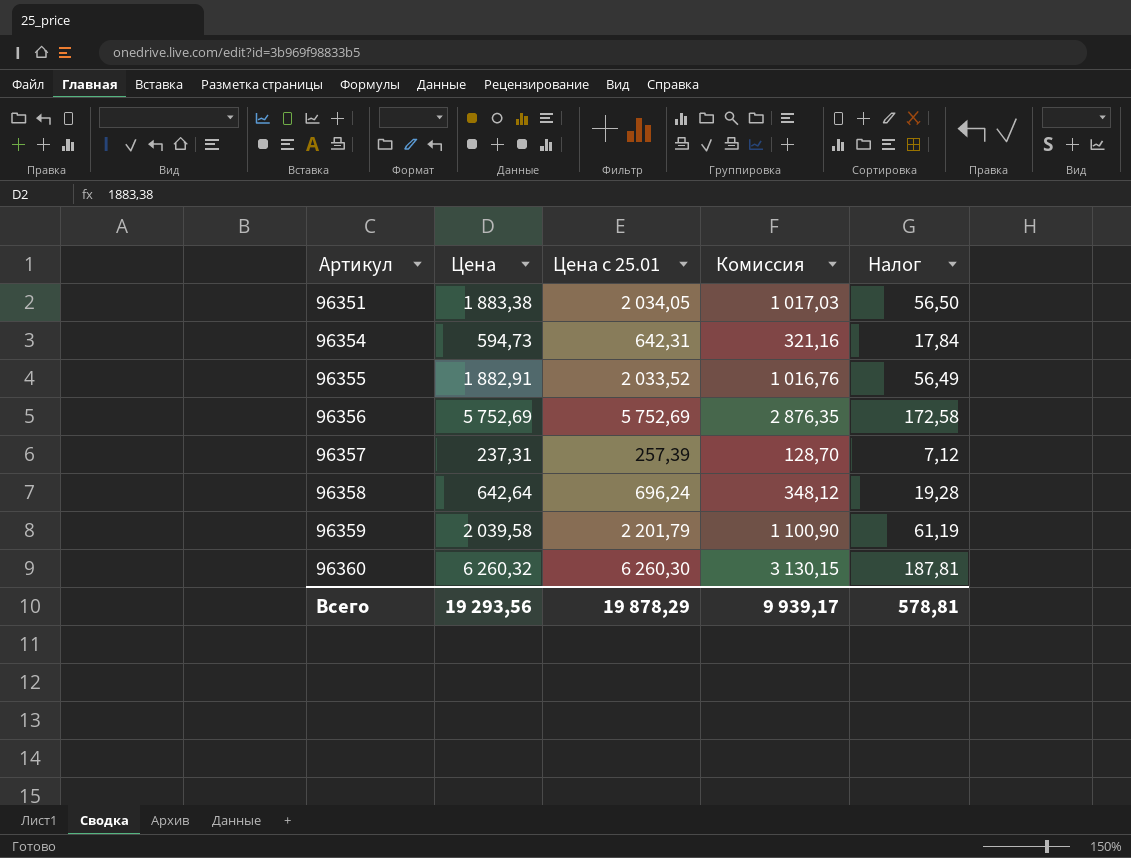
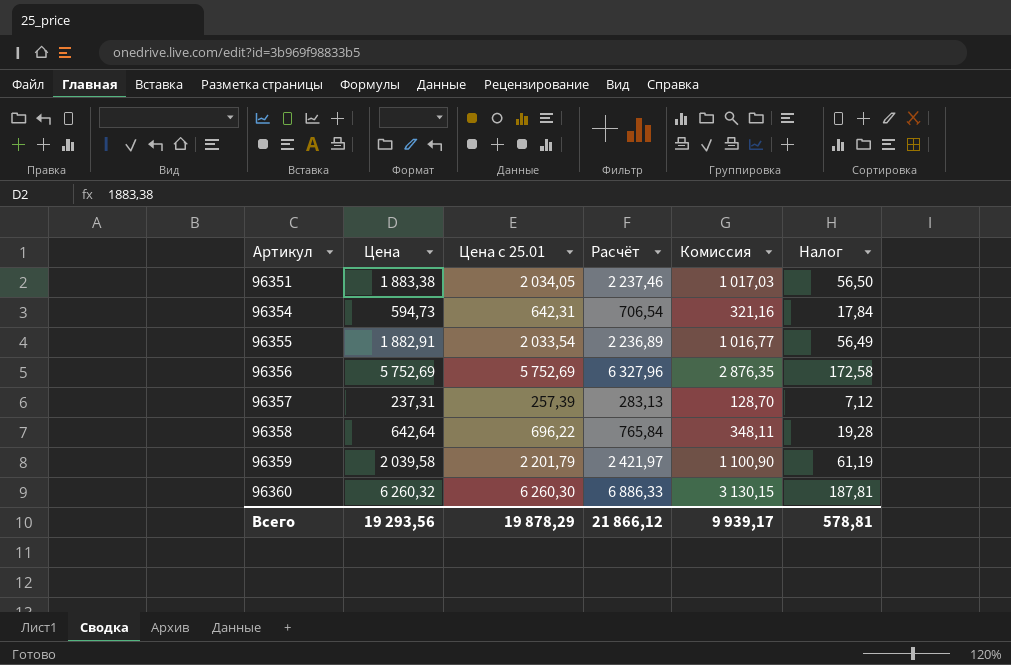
column Расчёт | formula: none -> [Цена с 25.01] * 1,1
96355 | Цена с 25.01: 2 033,52 -> 2 033,54
96355 | Комиссия: 1 016,76 -> 1 016,77
96358 | Цена с 25.01: 696,24 -> 696,22
96358 | Комиссия: 348,12 -> 348,11

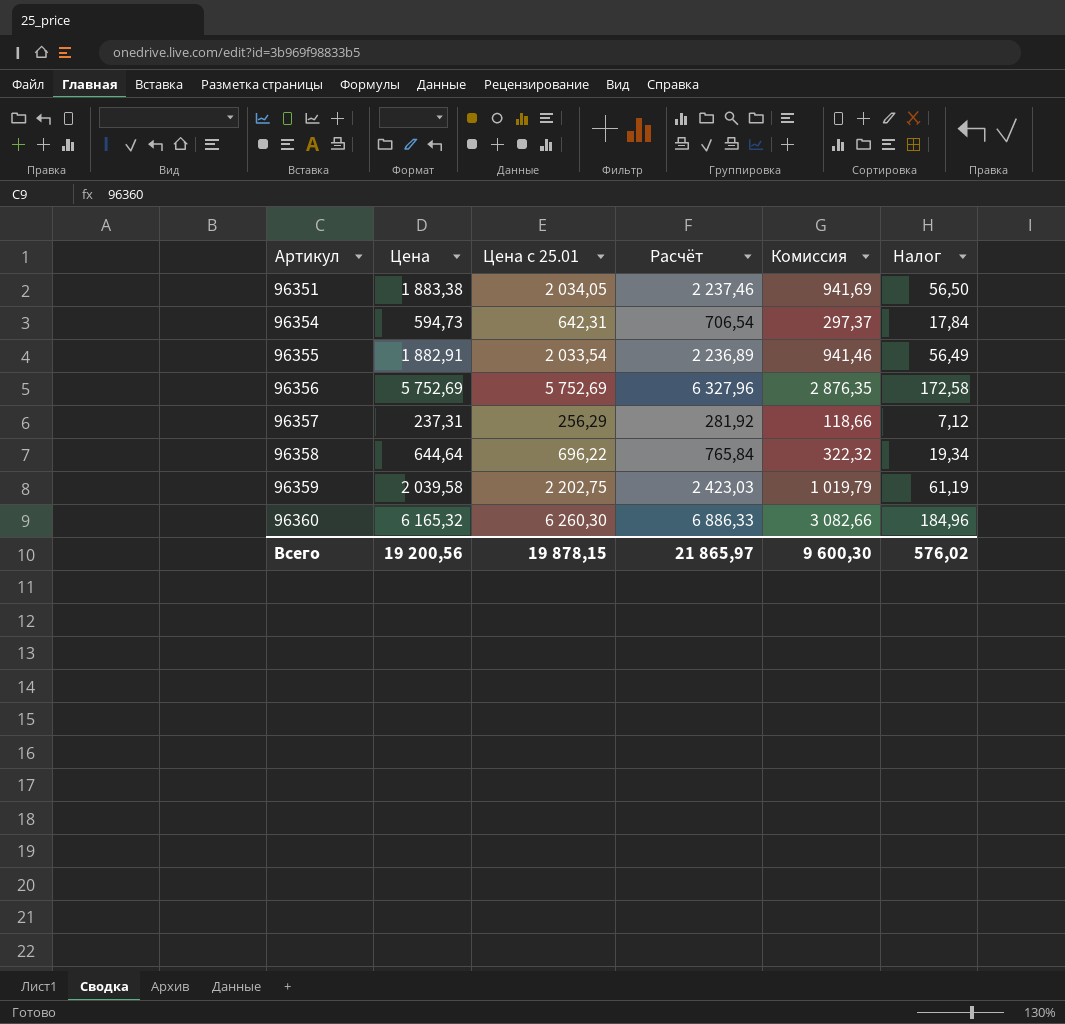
column Комиссия | formula: [Цена с 25.01] * 0,5 -> [Цена] * 0,5
96357 | Цена с 25.01: 257,39 -> 256,29
96357 | Расчёт: 283,13 -> 281,92
96358 | Цена: 642,64 -> 644,64
96358 | Налог: 19,28 -> 19,34
96359 | Цена с 25.01: 2 201,79 -> 2 202,75
96359 | Расчёт: 2 421,97 -> 2 423,03
96360 | Цена: 6 260,32 -> 6 165,32
96360 | Налог: 187,81 -> 184,96
Всего | Цена: 19 293,56 -> 19 200,56
Всего | Цена с 25.01: 19 878,29 -> 19 878,15
Всего | Расчёт: 21 866,12 -> 21 865,97
Всего | Комиссия: 9 939,17 -> 9 600,30
Всего | Налог: 578,81 -> 576,02

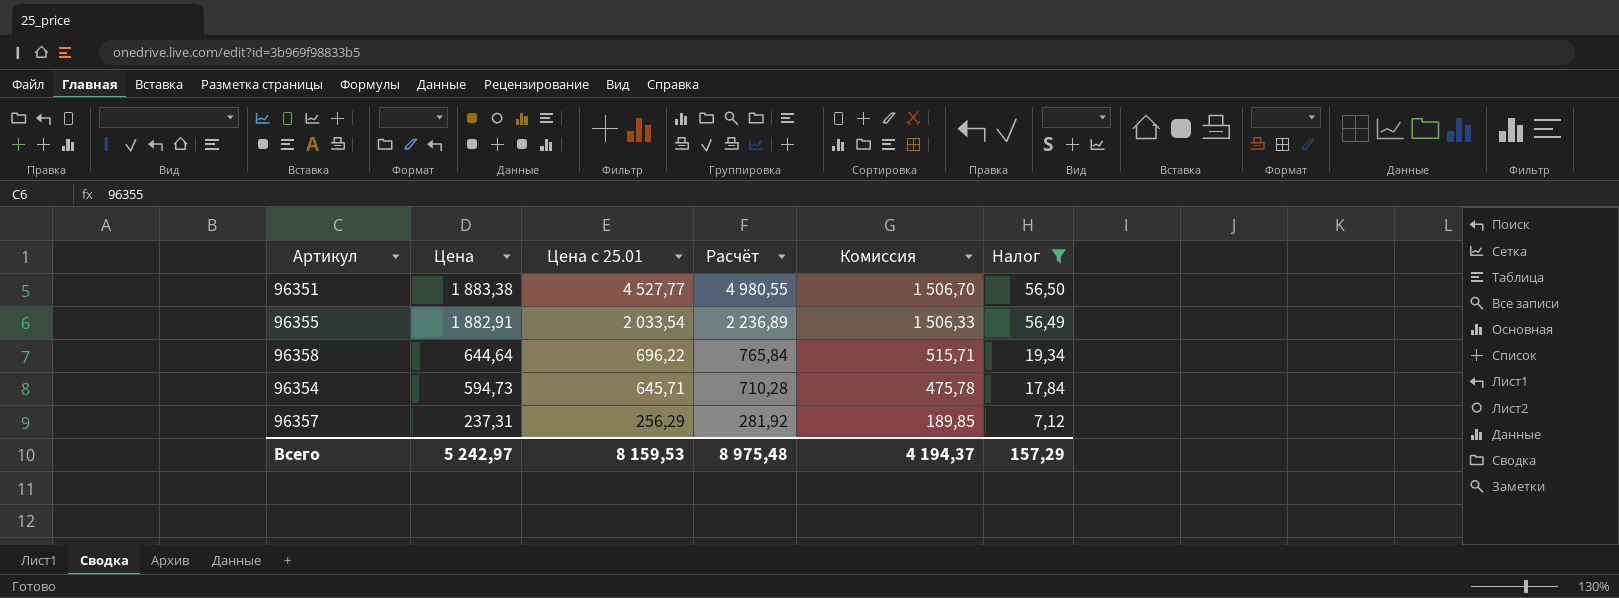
filter: none -> Налог <= 56,50
row order: Артикул ascending -> Цена descending
column Комиссия | formula: [Цена] * 0,5 -> [Цена] * 0,8
96351 | Цена с 25.01: 2 034,05 -> 4 527,77
96351 | Расчёт: 2 237,46 -> 4 980,55
96354 | Цена с 25.01: 642,31 -> 645,71
96354 | Расчёт: 706,54 -> 710,28
Всего | Цена: 19 200,56 -> 5 242,97
Всего | Цена с 25.01: 19 878,15 -> 8 159,53
Всего | Расчёт: 21 865,97 -> 8 975,48
Всего | Комиссия: 9 600,30 -> 4 194,37
Всего | Налог: 576,02 -> 157,29

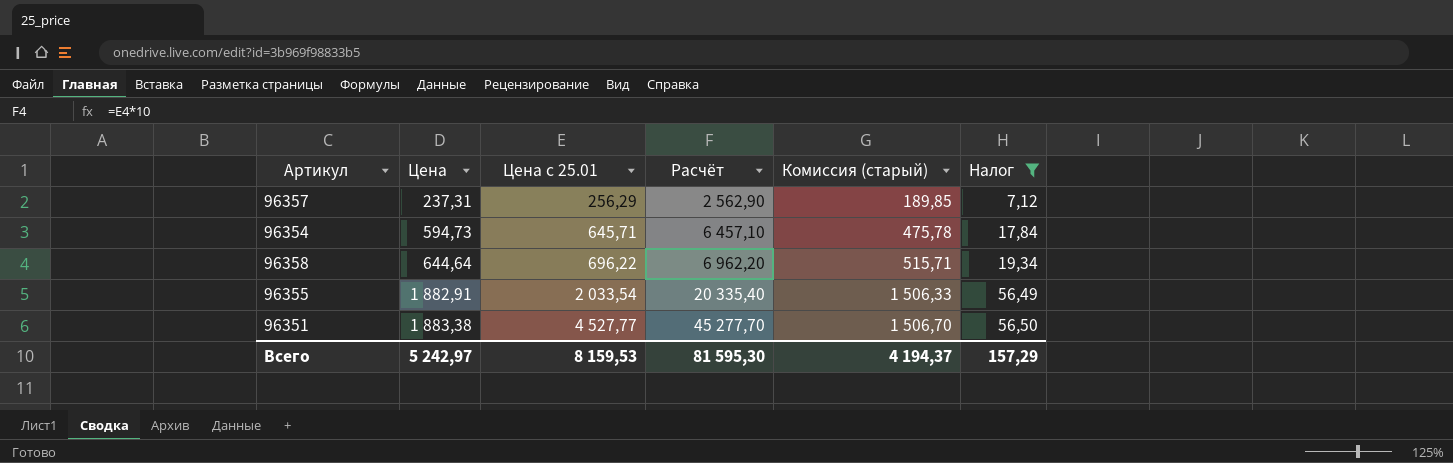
row order: Цена descending -> Цена ascending
column Расчёт | formula: [Цена с 25.01] * 1,1 -> [Цена с 25.01] * 10
column name: Комиссия -> Комиссия (старый)
Всего | Расчёт: 8 975,48 -> 81 595,30

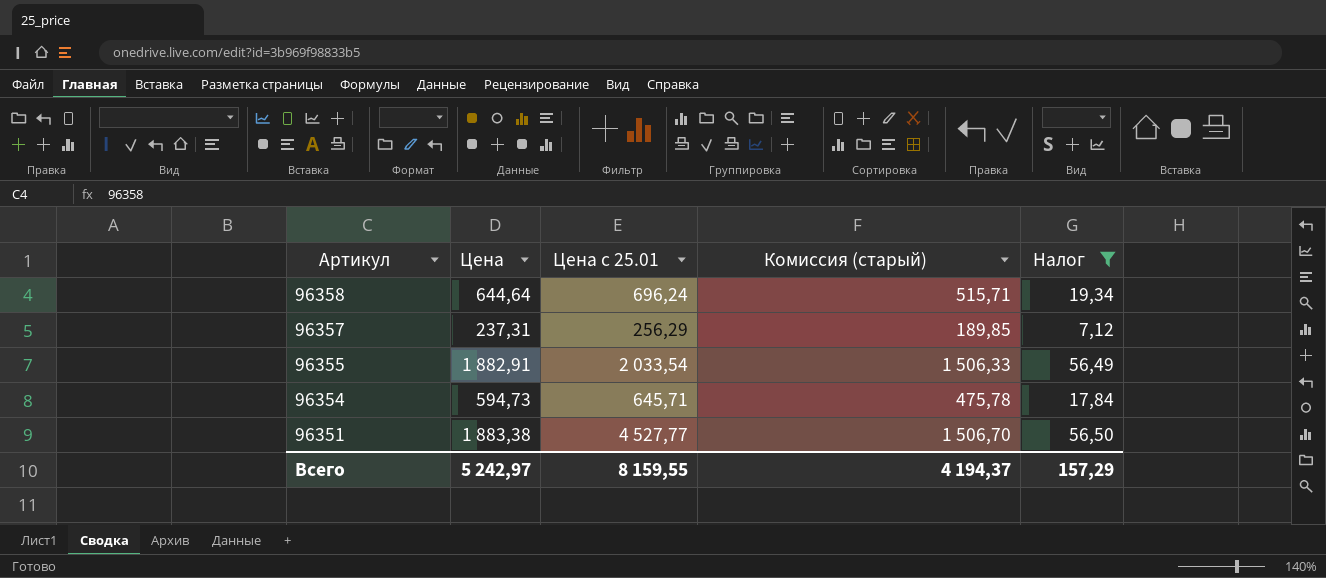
row order: Цена ascending -> Артикул descending
column Расчёт | formula: [Цена с 25.01] * 10 -> none
96358 | Цена с 25.01: 696,22 -> 696,24
Всего | Цена с 25.01: 8 159,53 -> 8 159,55

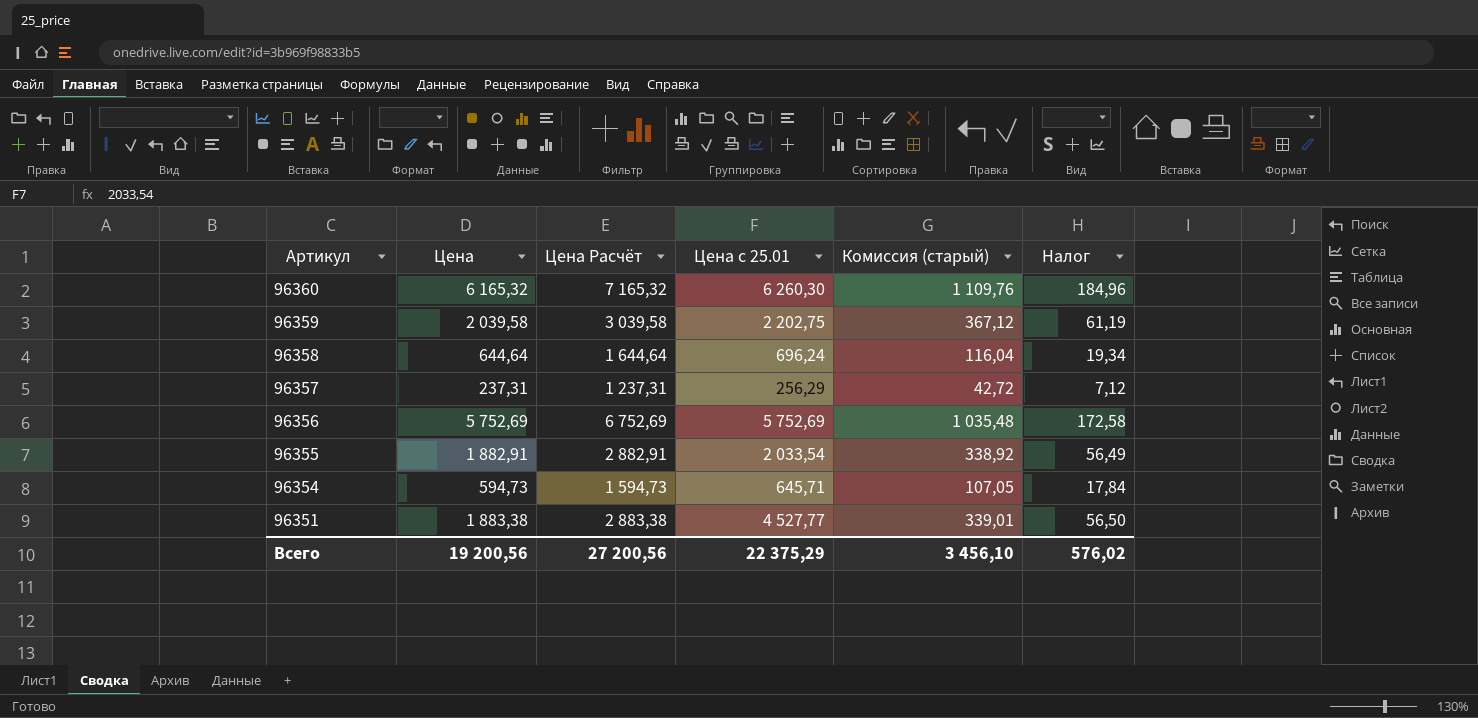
filter: Налог <= 56,50 -> none
column Цена Расчёт | formula: none -> [Цена] + 1000
column Комиссия (старый) | formula: [Цена] * 0,8 -> [Цена] * 0,18
Всего | Цена: 5 242,97 -> 19 200,56
Всего | Цена с 25.01: 8 159,55 -> 22 375,29
Всего | Комиссия (старый): 4 194,37 -> 3 456,10
Всего | Налог: 157,29 -> 576,02

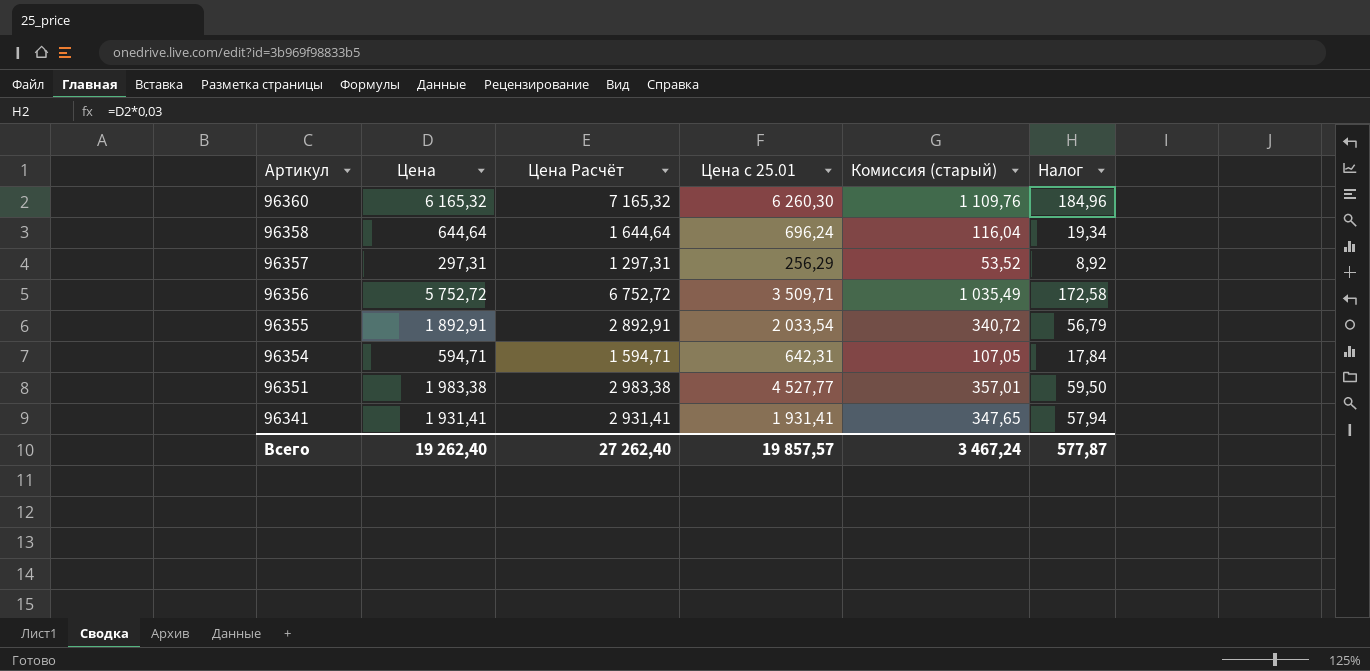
row 96359: 2 039,58 | 3 039,58 | 2 202,75 | 367,12 | 61,19 -> none
96357 | Цена: 237,31 -> 297,31
96357 | Цена Расчёт: 1 237,31 -> 1 297,31
96357 | Комиссия (старый): 42,72 -> 53,52
96357 | Налог: 7,12 -> 8,92
96356 | Цена: 5 752,69 -> 5 752,72
96356 | Цена Расчёт: 6 752,69 -> 6 752,72
96356 | Цена с 25.01: 5 752,69 -> 3 509,71
96356 | Комиссия (старый): 1 035,48 -> 1 035,49
96355 | Цена: 1 882,91 -> 1 892,91
96355 | Цена Расчёт: 2 882,91 -> 2 892,91
96355 | Комиссия (старый): 338,92 -> 340,72
96355 | Налог: 56,49 -> 56,79
96354 | Цена: 594,73 -> 594,71
96354 | Цена Расчёт: 1 594,73 -> 1 594,71
96354 | Цена с 25.01: 645,71 -> 642,31
96351 | Цена: 1 883,38 -> 1 983,38
96351 | Цена Расчёт: 2 883,38 -> 2 983,38
96351 | Комиссия (старый): 339,01 -> 357,01
96351 | Налог: 56,50 -> 59,50
row 96341: none -> 1 931,41 | 2 931,41 | 1 931,41 | 347,65 | 57,94
Всего | Цена: 19 200,56 -> 19 262,40
Всего | Цена Расчёт: 27 200,56 -> 27 262,40
Всего | Цена с 25.01: 22 375,29 -> 19 857,57
Всего | Комиссия (старый): 3 456,10 -> 3 467,24
Всего | Налог: 576,02 -> 577,87

